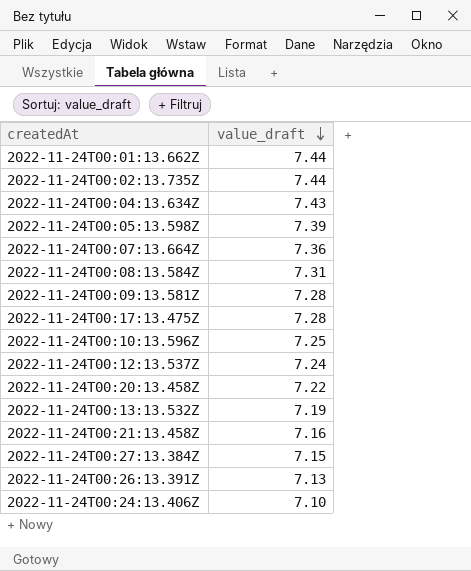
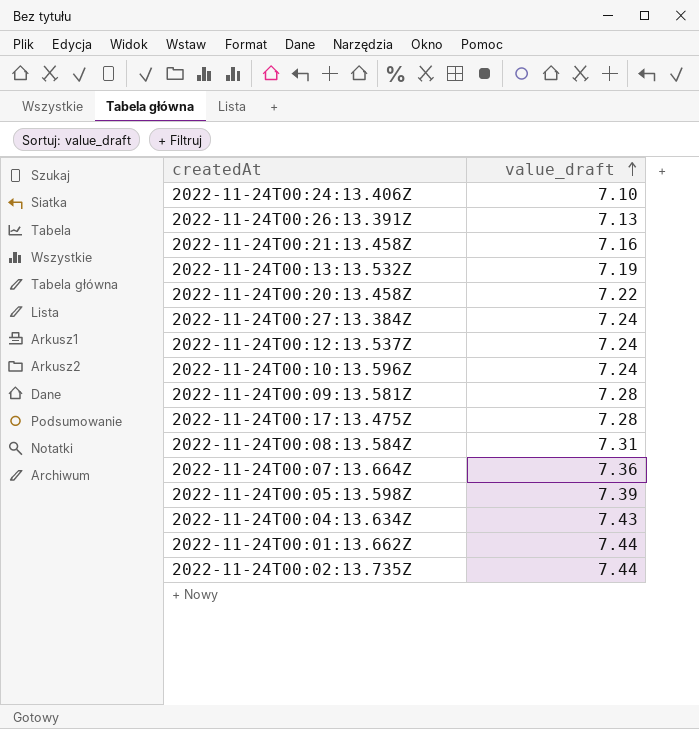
row order: value_draft descending -> value_draft ascending
2022-11-24T00:27:13.384Z | value_draft: 7.15 -> 7.24
2022-11-24T00:10:13.596Z | value_draft: 7.25 -> 7.24

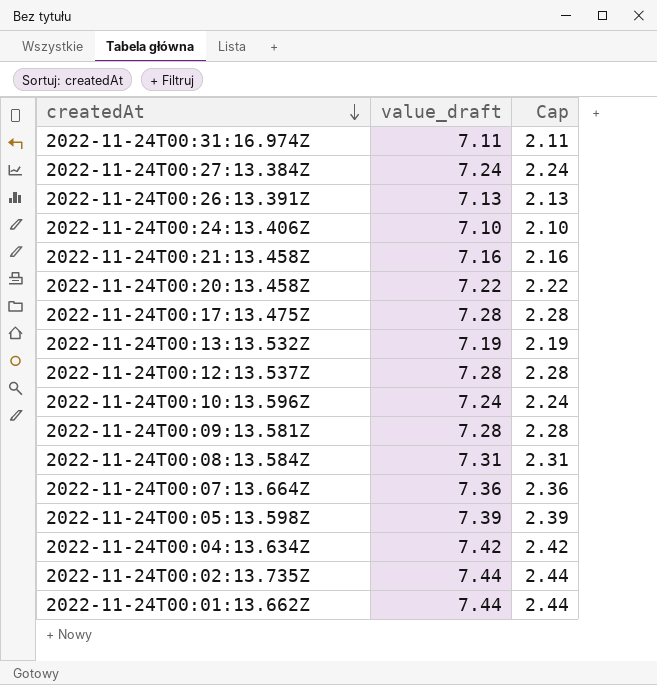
row order: value_draft ascending -> createdAt descending
column Cap | formula: none -> [value_draft] - 5
row 2022-11-24T00:31:16.974Z: none -> 7.11 | 2.11
2022-11-24T00:12:13.537Z | value_draft: 7.24 -> 7.28
2022-11-24T00:04:13.634Z | value_draft: 7.43 -> 7.42

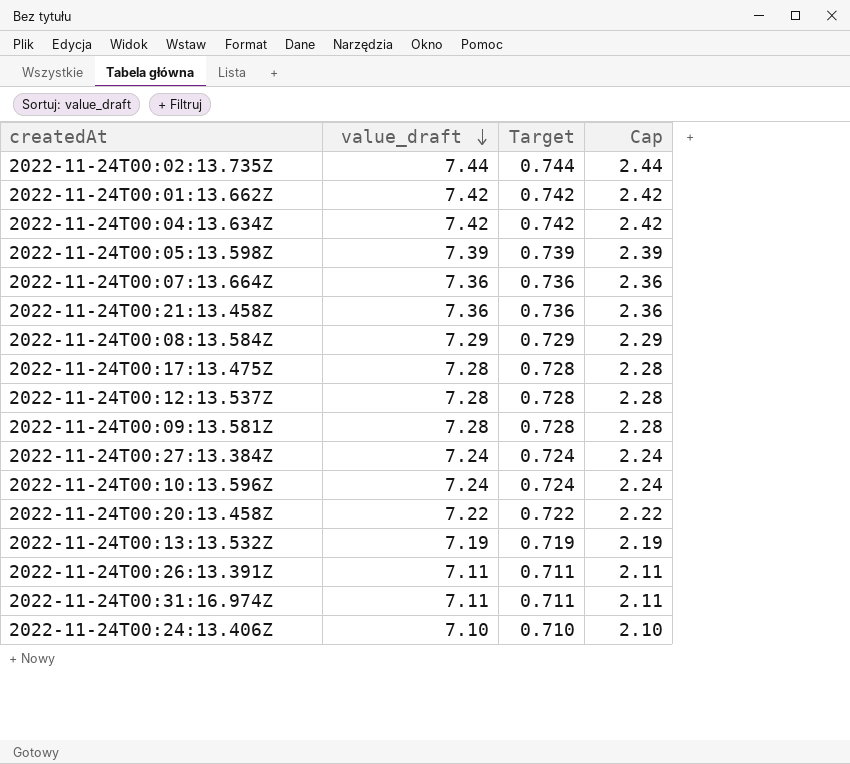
row order: createdAt descending -> value_draft descending
column Target | formula: none -> [value_draft] * 0.1
2022-11-24T00:01:13.662Z | value_draft: 7.44 -> 7.42
2022-11-24T00:01:13.662Z | Cap: 2.44 -> 2.42
2022-11-24T00:21:13.458Z | value_draft: 7.16 -> 7.36
2022-11-24T00:21:13.458Z | Cap: 2.16 -> 2.36
2022-11-24T00:08:13.584Z | value_draft: 7.31 -> 7.29
2022-11-24T00:08:13.584Z | Cap: 2.31 -> 2.29
2022-11-24T00:26:13.391Z | value_draft: 7.13 -> 7.11
2022-11-24T00:26:13.391Z | Cap: 2.13 -> 2.11

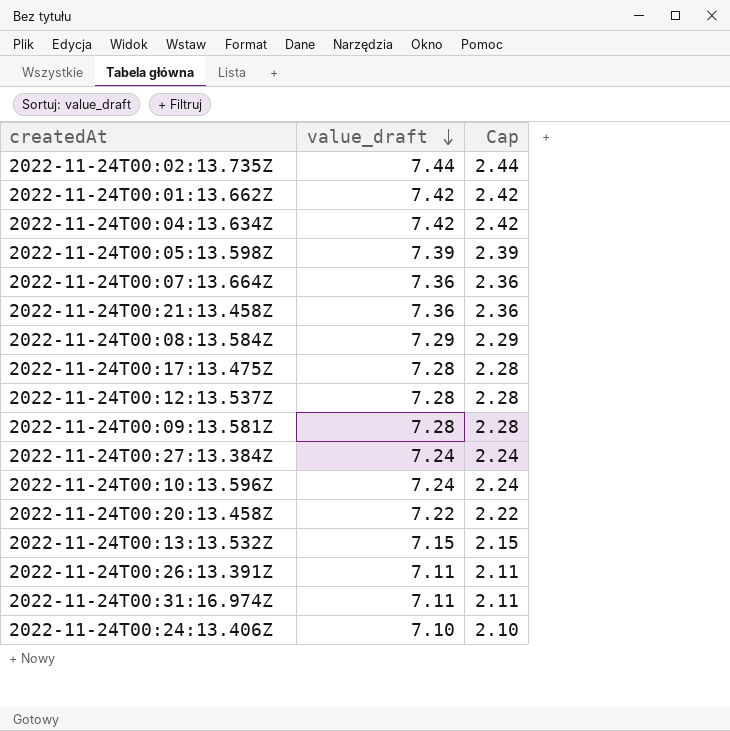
column Target | formula: [value_draft] * 0.1 -> none
2022-11-24T00:13:13.532Z | value_draft: 7.19 -> 7.15
2022-11-24T00:13:13.532Z | Cap: 2.19 -> 2.15

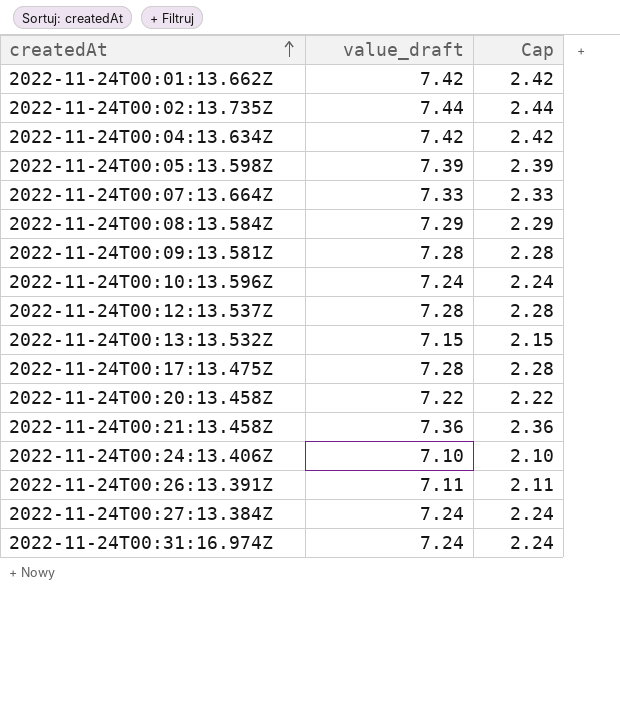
row order: value_draft descending -> createdAt ascending
2022-11-24T00:07:13.664Z | value_draft: 7.36 -> 7.33
2022-11-24T00:07:13.664Z | Cap: 2.36 -> 2.33
2022-11-24T00:31:16.974Z | value_draft: 7.11 -> 7.24
2022-11-24T00:31:16.974Z | Cap: 2.11 -> 2.24

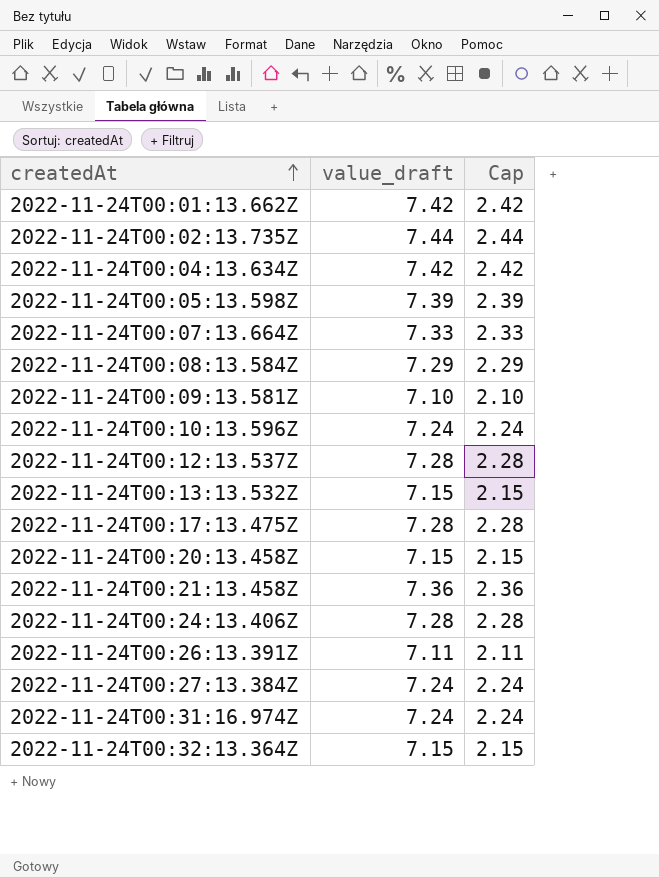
2022-11-24T00:09:13.581Z | value_draft: 7.28 -> 7.10
2022-11-24T00:09:13.581Z | Cap: 2.28 -> 2.10
2022-11-24T00:20:13.458Z | value_draft: 7.22 -> 7.15
2022-11-24T00:20:13.458Z | Cap: 2.22 -> 2.15
2022-11-24T00:24:13.406Z | value_draft: 7.10 -> 7.28
2022-11-24T00:24:13.406Z | Cap: 2.10 -> 2.28
row 2022-11-24T00:32:13.364Z: none -> 7.15 | 2.15

